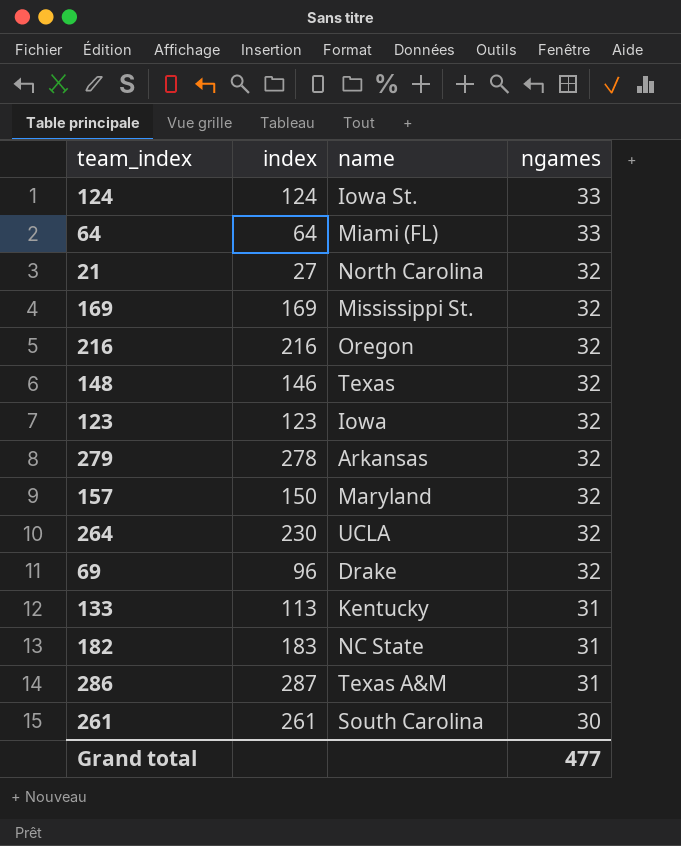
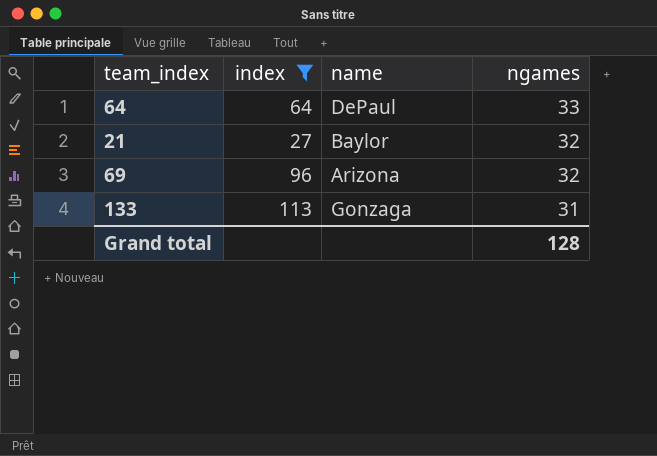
filter: none -> index <= 113
64 | name: Miami (FL) -> DePaul
21 | name: North Carolina -> Baylor
69 | name: Drake -> Arizona
133 | name: Kentucky -> Gonzaga
Grand total | ngames: 477 -> 128

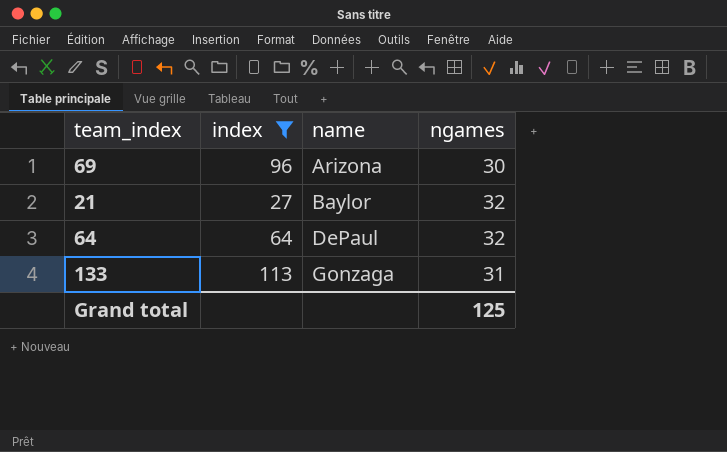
row order: ngames descending -> name ascending
69 | ngames: 32 -> 30
64 | ngames: 33 -> 32
Grand total | ngames: 128 -> 125

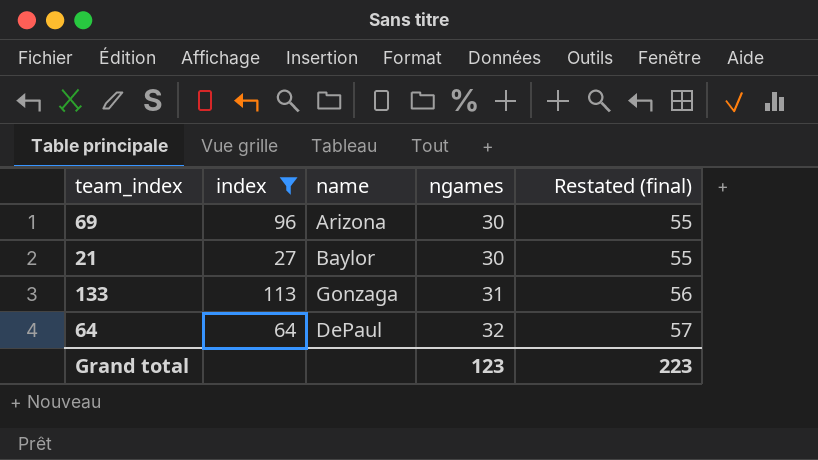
row order: name ascending -> ngames ascending
column Restated (final) | formula: none -> [ngames] + 25
21 | ngames: 32 -> 30
Grand total | ngames: 125 -> 123

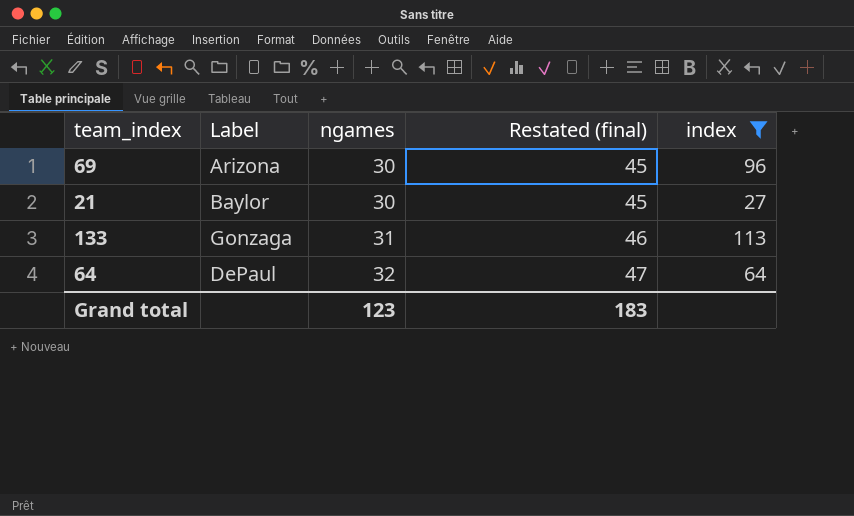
column name: name -> Label
column Restated (final) | formula: [ngames] + 25 -> [ngames] + 15
column index | position: 2 -> 5
Grand total | Restated (final): 223 -> 183

